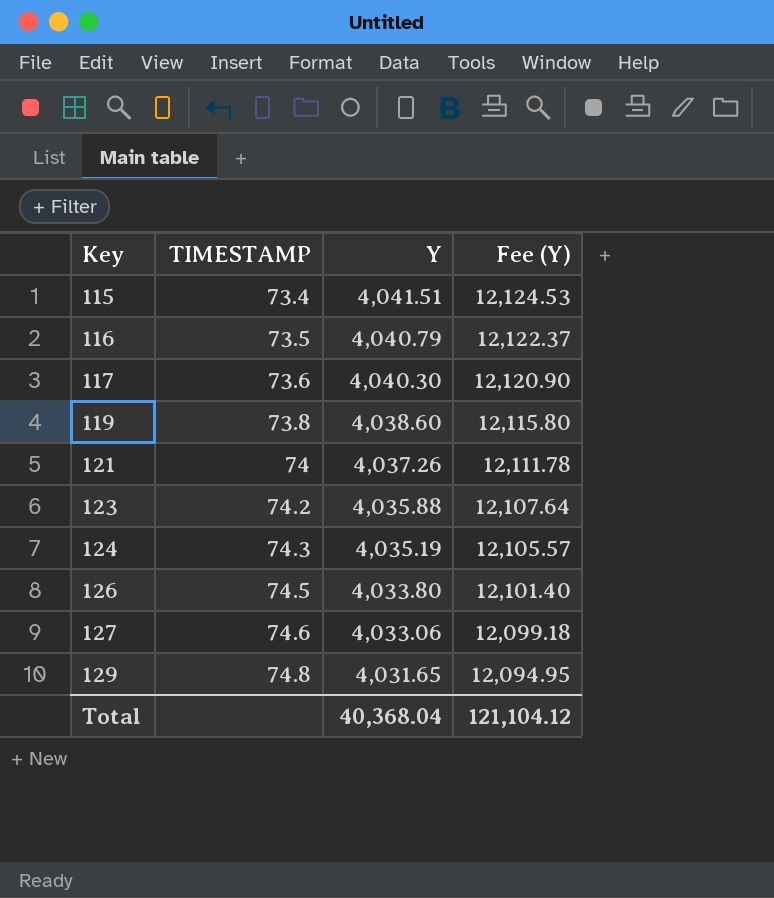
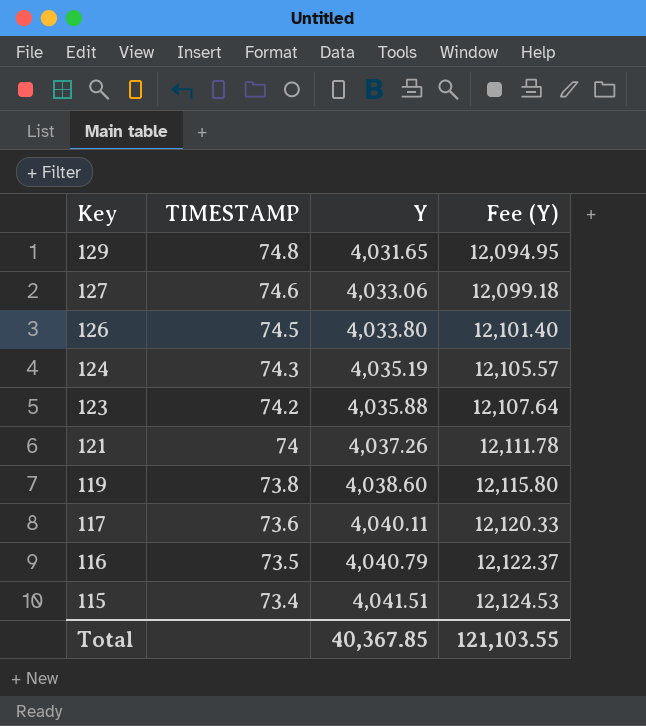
row order: Key ascending -> Key descending
117 | Y: 4,040.30 -> 4,040.11
117 | Fee (Y): 12,120.90 -> 12,120.33
Total | Y: 40,368.04 -> 40,367.85
Total | Fee (Y): 121,104.12 -> 121,103.55

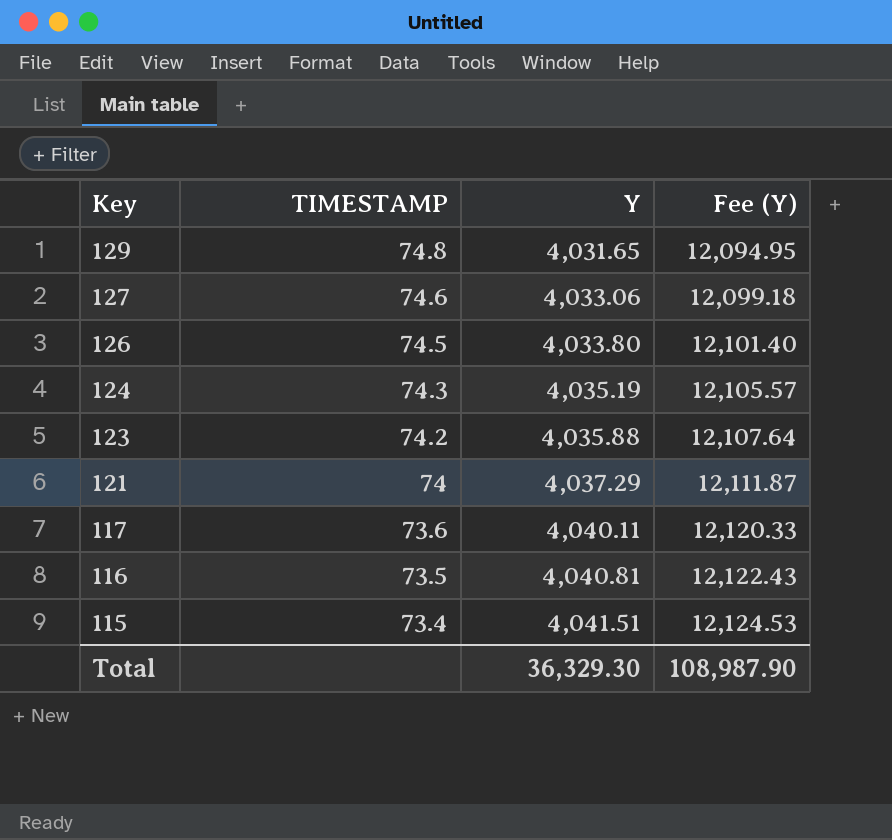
row 119: 73.8 | 4,038.60 | 12,115.80 -> none
121 | Y: 4,037.26 -> 4,037.29
121 | Fee (Y): 12,111.78 -> 12,111.87
116 | Y: 4,040.79 -> 4,040.81
116 | Fee (Y): 12,122.37 -> 12,122.43
Total | Y: 40,367.85 -> 36,329.30
Total | Fee (Y): 121,103.55 -> 108,987.90

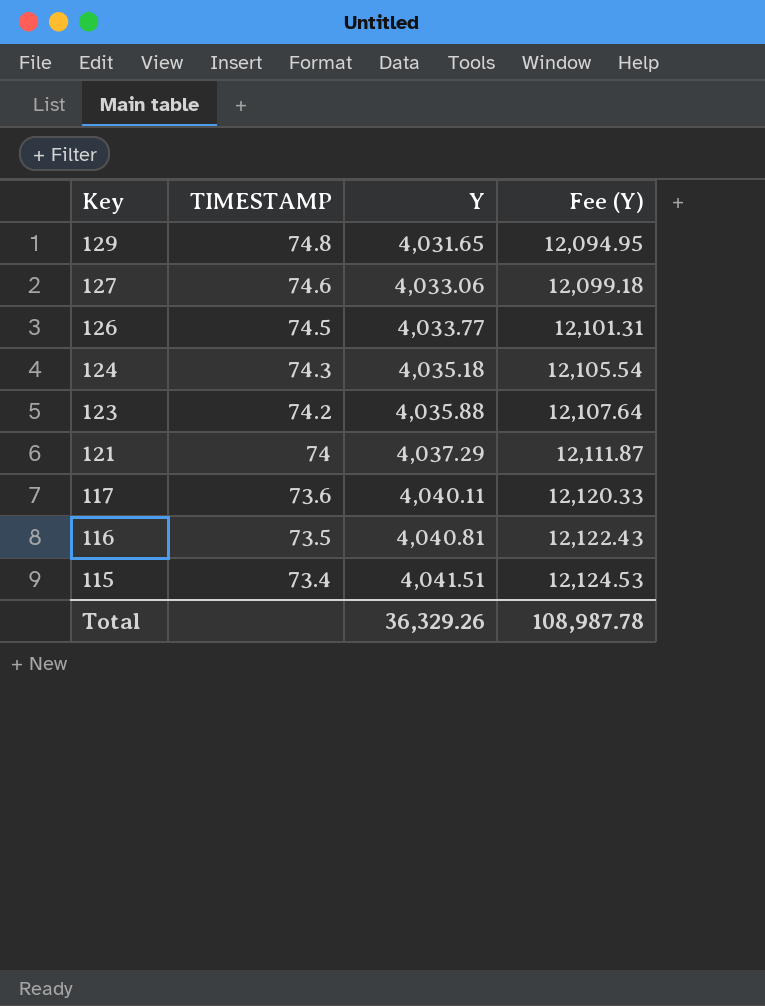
126 | Y: 4,033.80 -> 4,033.77
126 | Fee (Y): 12,101.40 -> 12,101.31
124 | Y: 4,035.19 -> 4,035.18
124 | Fee (Y): 12,105.57 -> 12,105.54
Total | Y: 36,329.30 -> 36,329.26
Total | Fee (Y): 108,987.90 -> 108,987.78

